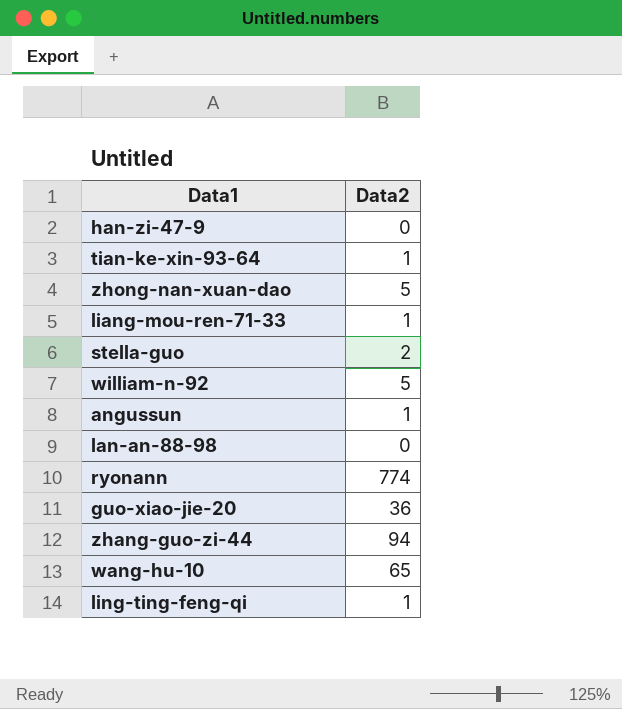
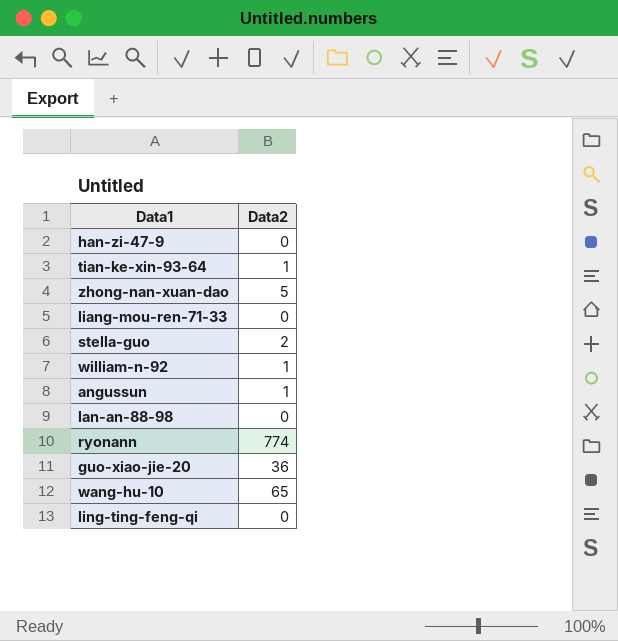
row zhang-guo-zi-44: 94 -> none
liang-mou-ren-71-33 | Data2: 1 -> 0
william-n-92 | Data2: 5 -> 1
ling-ting-feng-qi | Data2: 1 -> 0

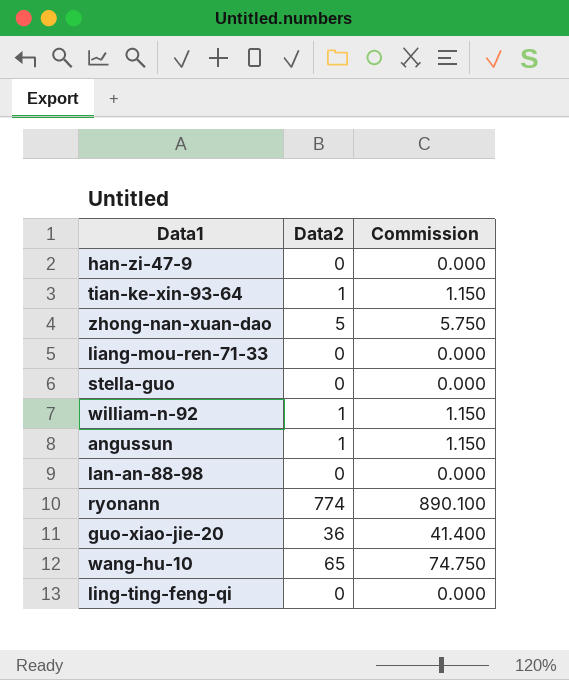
column Commission | formula: none -> [Data2] * 1.15
stella-guo | Data2: 2 -> 0

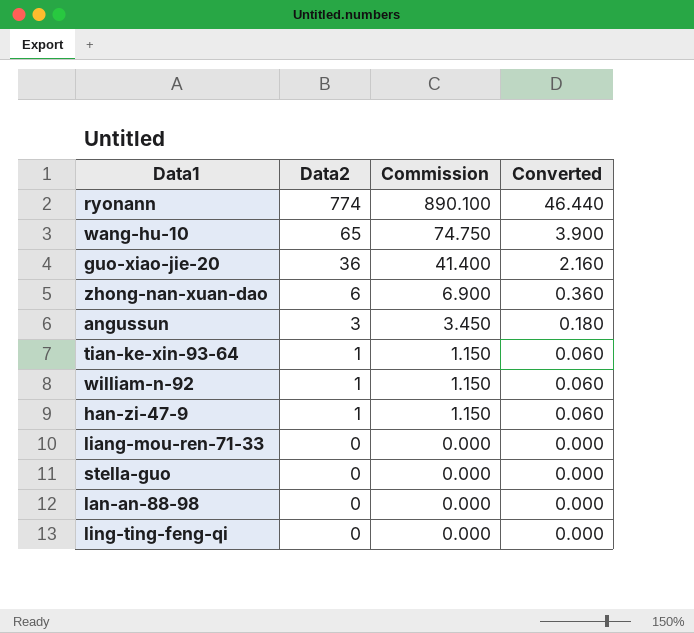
row order: none -> Data2 descending
column Converted | formula: none -> [Data2] * 0.06
zhong-nan-xuan-dao | Data2: 5 -> 6
zhong-nan-xuan-dao | Commission: 5.750 -> 6.900
angussun | Data2: 1 -> 3
angussun | Commission: 1.150 -> 3.450
han-zi-47-9 | Data2: 0 -> 1
han-zi-47-9 | Commission: 0.000 -> 1.150

